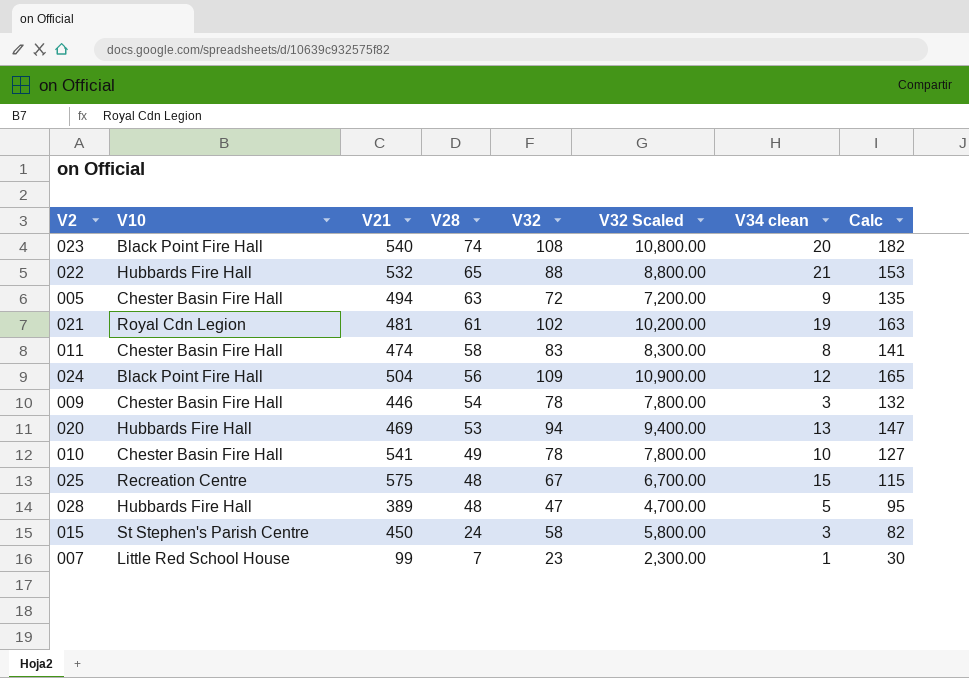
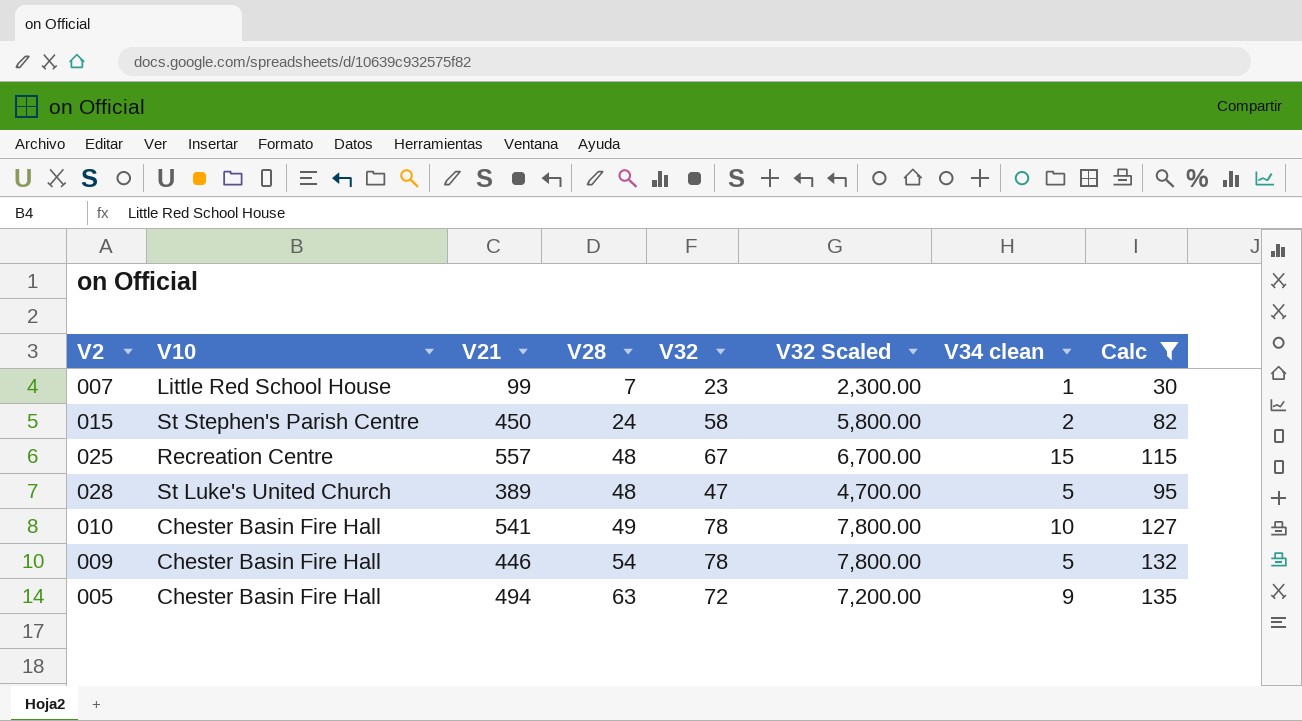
filter: none -> Calc <= 135
row order: V28 descending -> V28 ascending
015 | V34 clean: 3 -> 2
025 | V21: 575 -> 557
028 | V10: Hubbards Fire Hall -> St Luke's United Church
009 | V34 clean: 3 -> 5

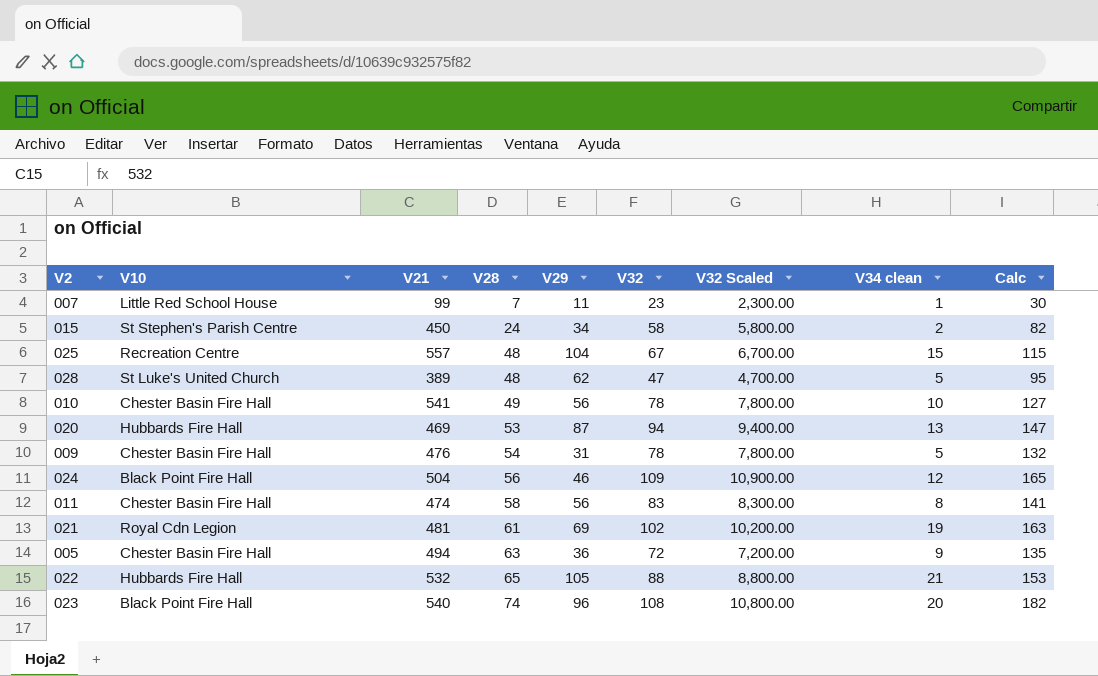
filter: Calc <= 135 -> none
column V29 | position: none -> 5
009 | V21: 446 -> 476

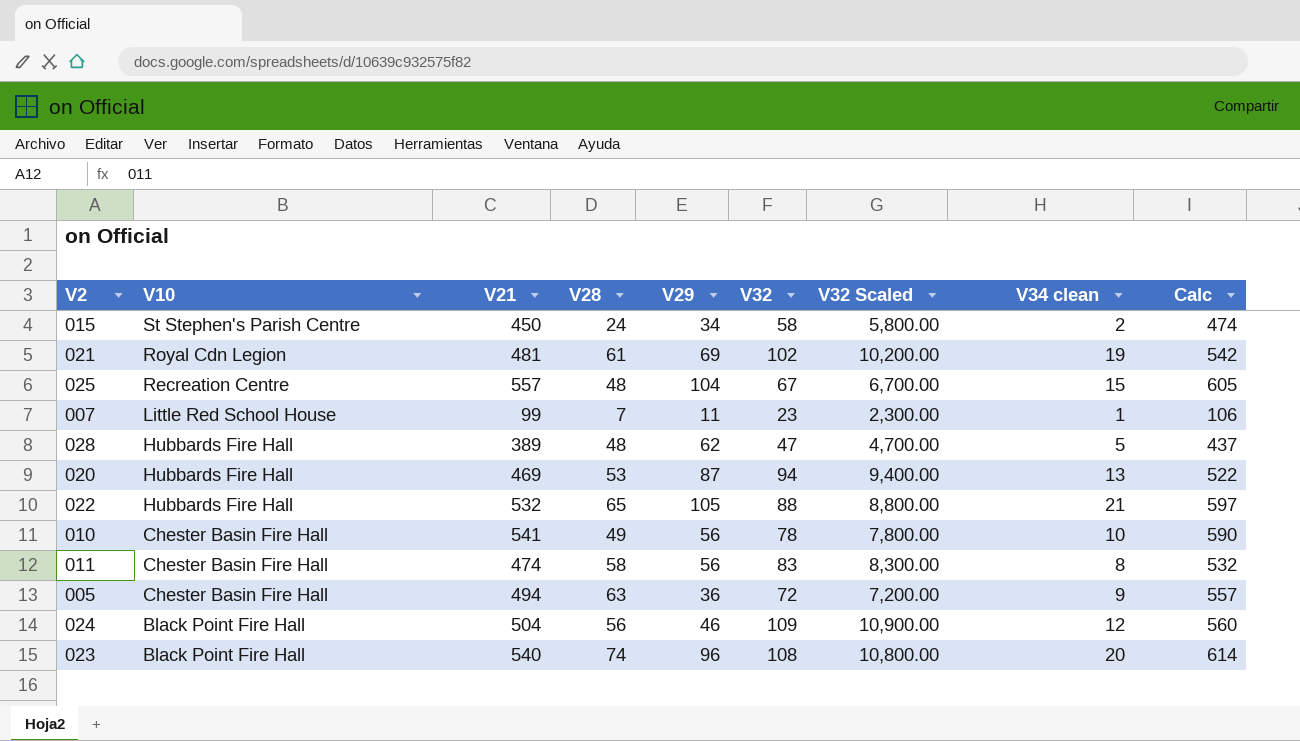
row order: V28 ascending -> V10 descending
column Calc | formula: [V28] + [V32] -> [V21] + [V28]
row 009: Chester Basin Fire Hall | 476 | 54 | 31 | 78 | 7,800.00 | 5 | 132 -> none
028 | V10: St Luke's United Church -> Hubbards Fire Hall

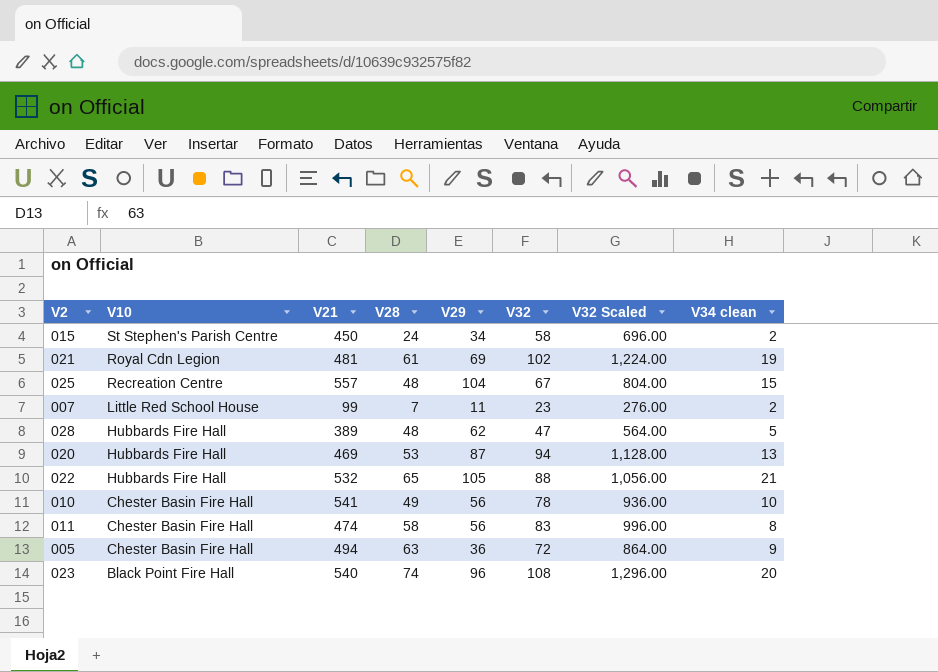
column Calc | formula: [V21] + [V28] -> none
column V32 Scaled | formula: [V32] * 100 -> [V32] * 12
row 024: Black Point Fire Hall | 504 | 56 | 46 | 109 | 10,900.00 | 12 | 560 -> none
007 | V34 clean: 1 -> 2

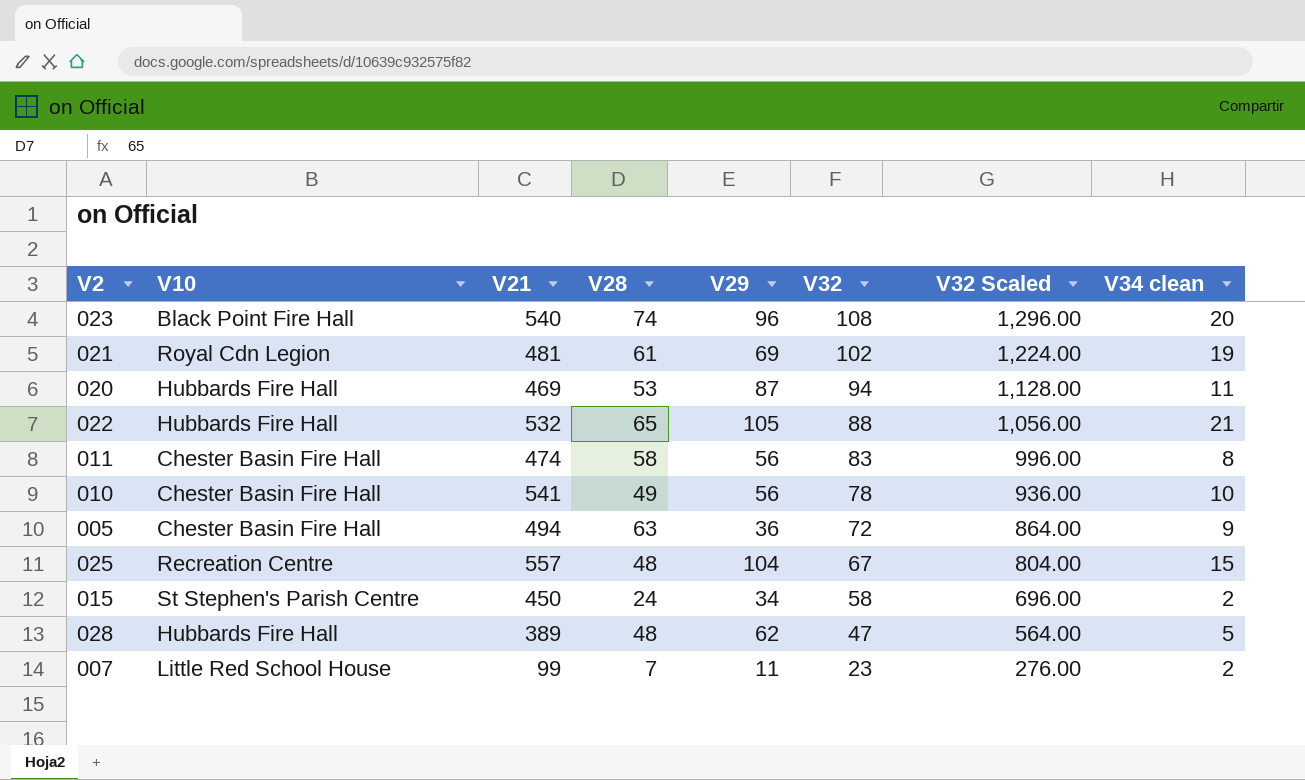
row order: V10 descending -> V32 descending
020 | V34 clean: 13 -> 11

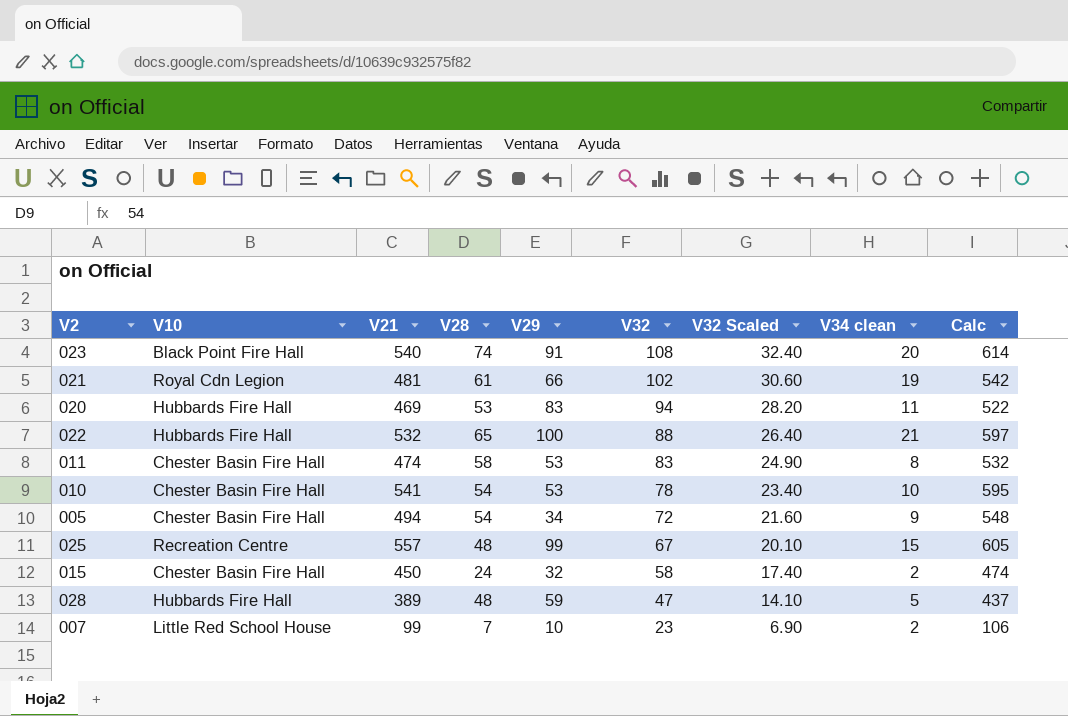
column V32 Scaled | formula: [V32] * 12 -> [V32] * 0.3
column Calc | formula: none -> [V21] + [V28]
023 | V29: 96 -> 91
021 | V29: 69 -> 66
020 | V29: 87 -> 83
022 | V29: 105 -> 100
011 | V29: 56 -> 53
010 | V28: 49 -> 54
010 | V29: 56 -> 53
005 | V28: 63 -> 54
005 | V29: 36 -> 34
025 | V29: 104 -> 99
015 | V10: St Stephen's Parish Centre -> Chester Basin Fire Hall
015 | V29: 34 -> 32
028 | V29: 62 -> 59
007 | V29: 11 -> 10

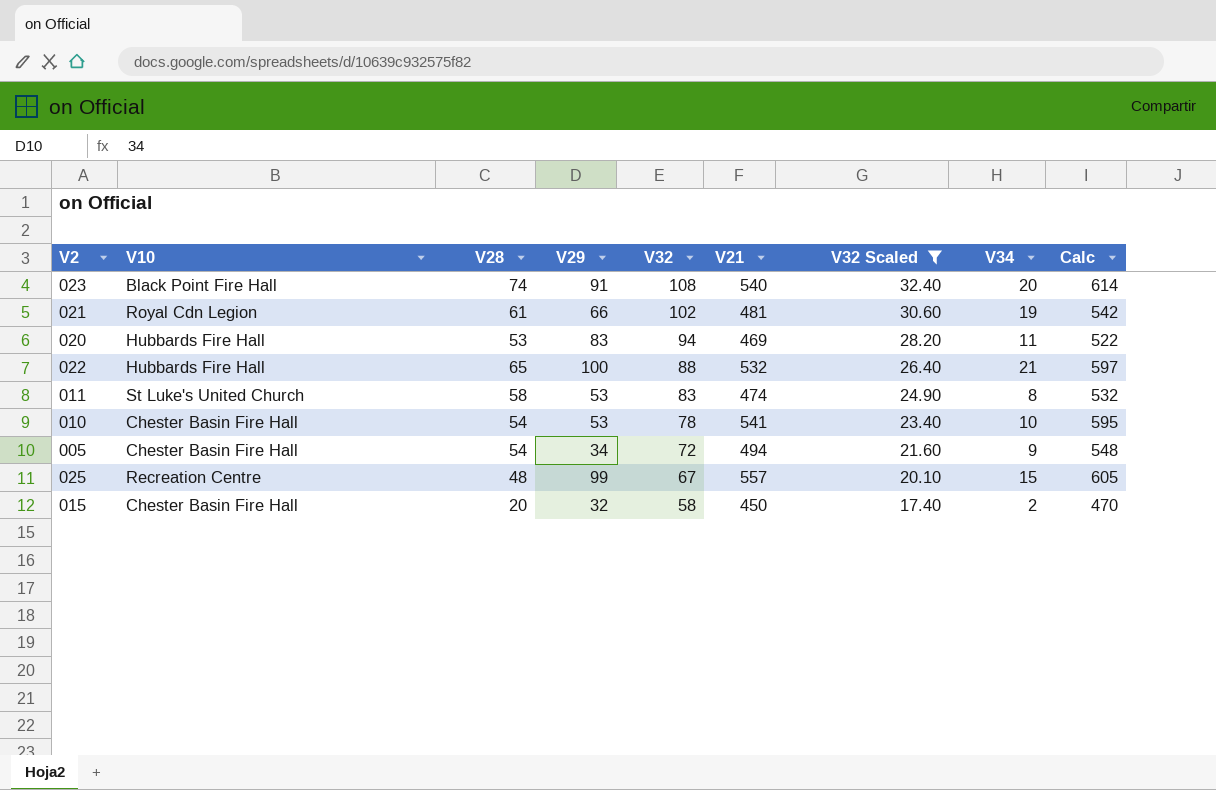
filter: none -> V32 Scaled >= 17.40
column V21 | position: 3 -> 6
column name: V34 clean -> V34
011 | V10: Chester Basin Fire Hall -> St Luke's United Church
015 | V28: 24 -> 20
015 | Calc: 474 -> 470

